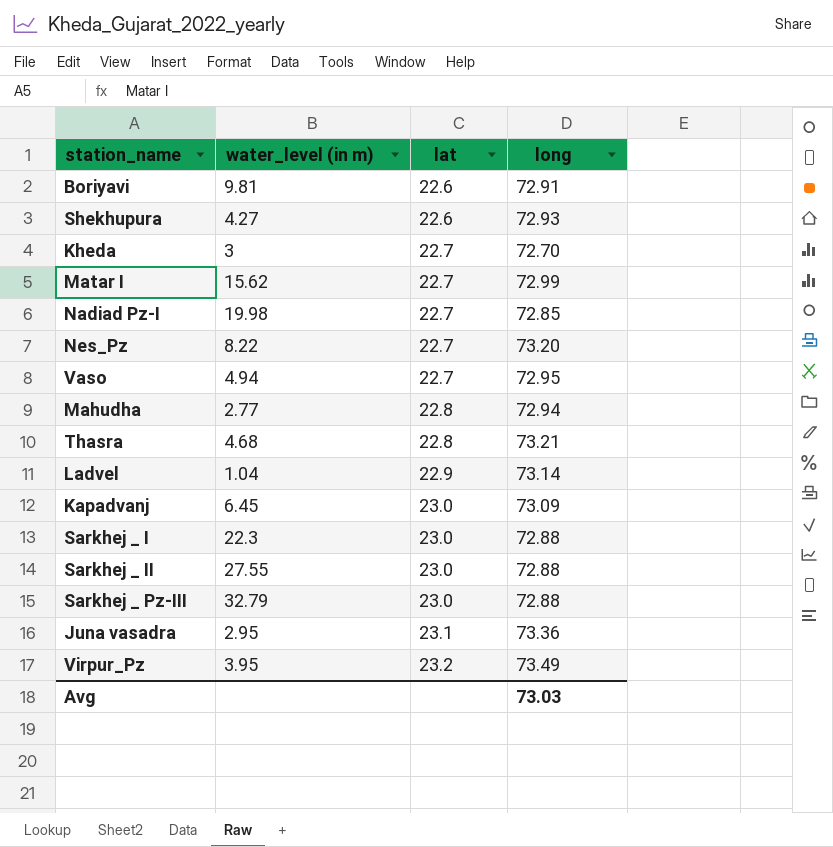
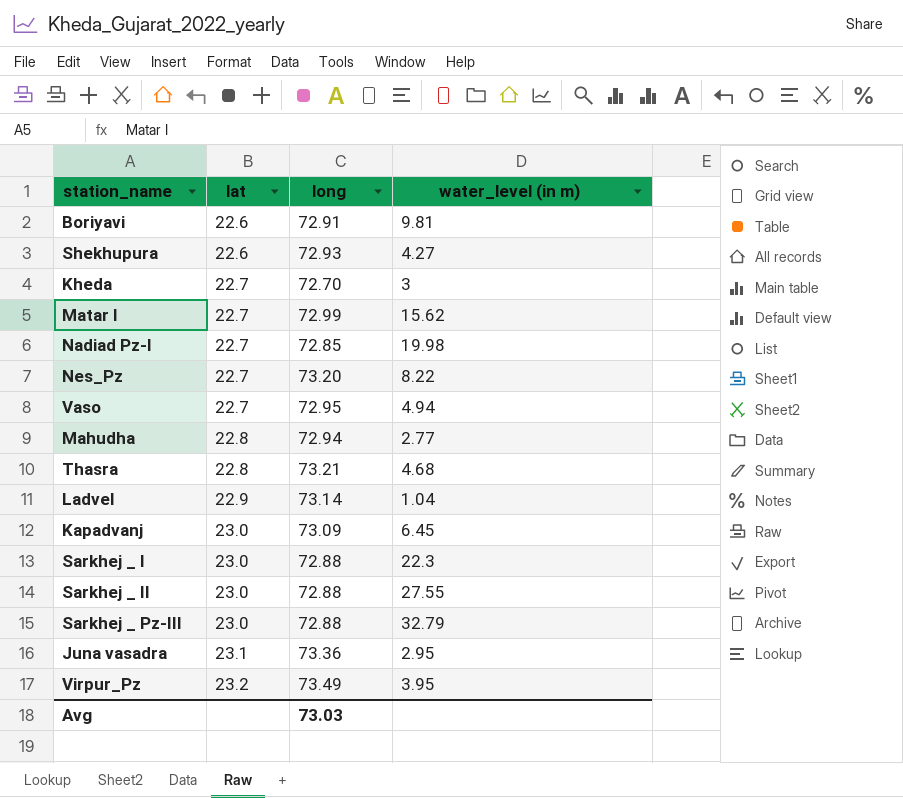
column water_level (in m) | position: 2 -> 4

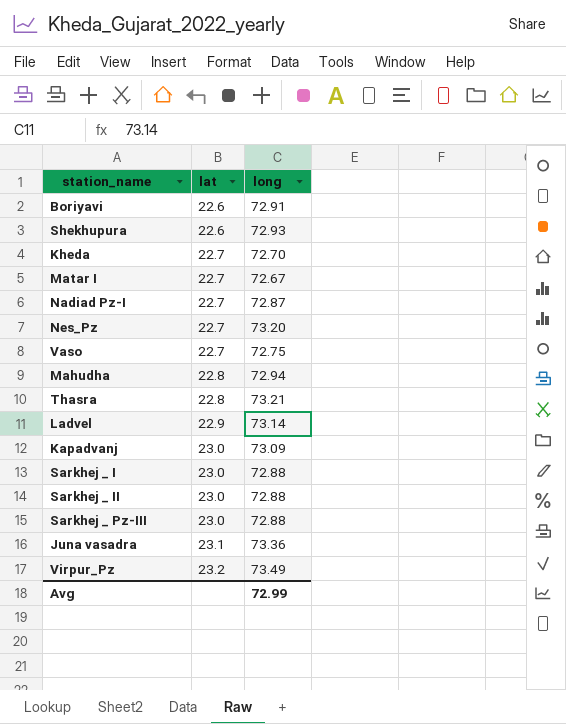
column water_level (in m) | position: 4 -> none
Matar I | long: 72.99 -> 72.67
Nadiad Pz-I | long: 72.85 -> 72.87
Vaso | long: 72.95 -> 72.75
Avg | long: 73.03 -> 72.99

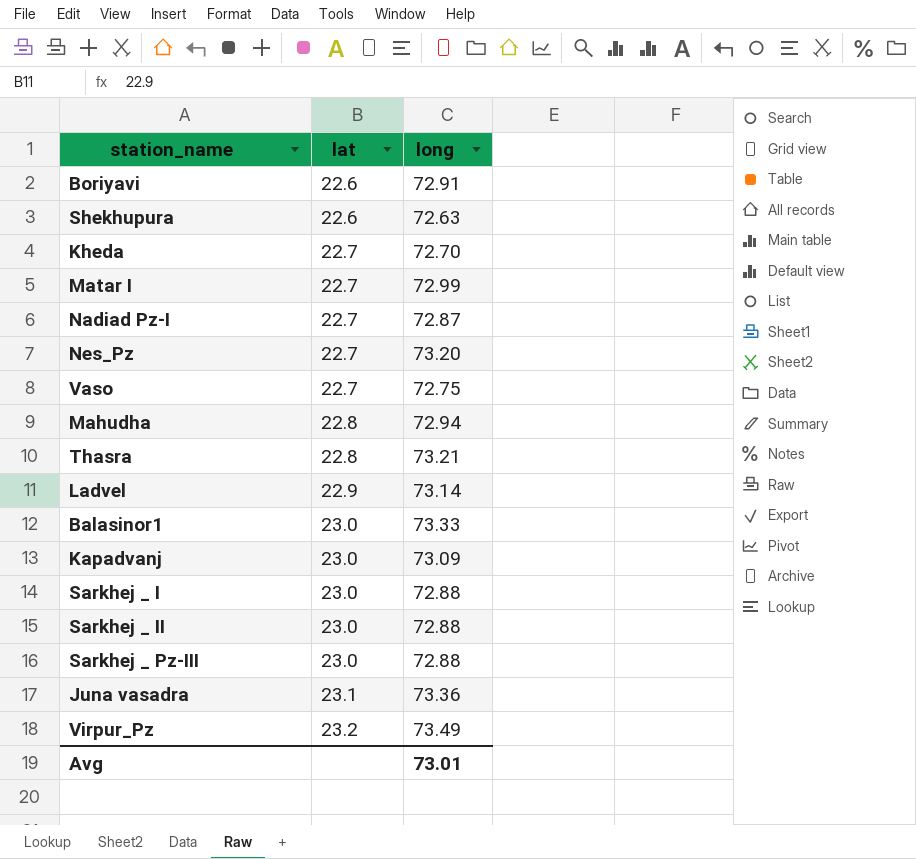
Shekhupura | long: 72.93 -> 72.63
Matar I | long: 72.67 -> 72.99
row Balasinor1: none -> 23.0 | 73.33
Avg | long: 72.99 -> 73.01

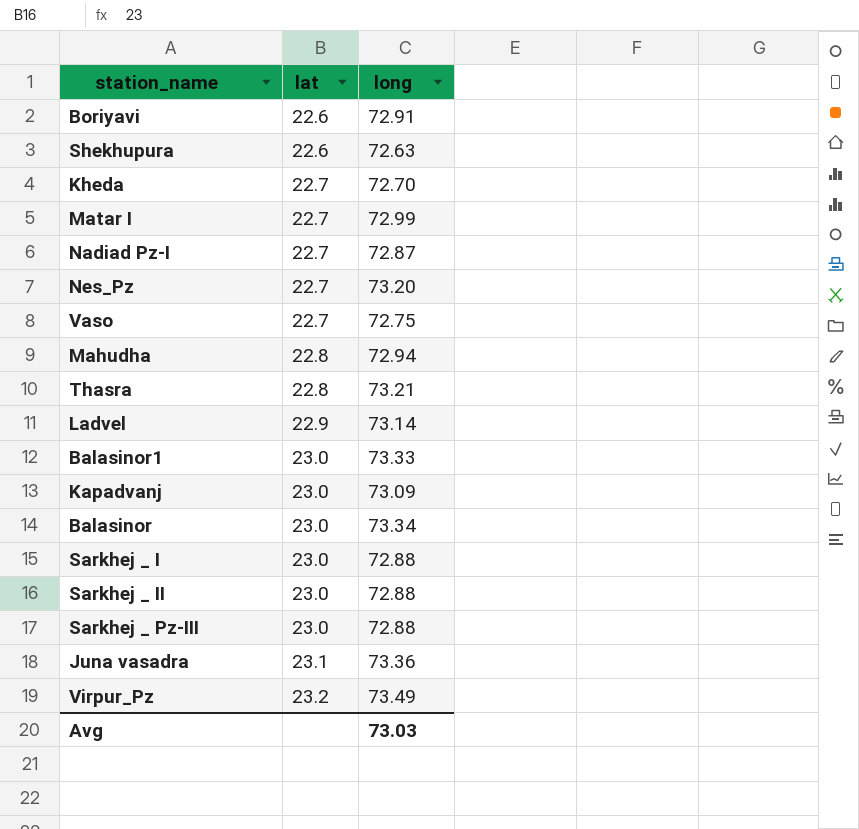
row Balasinor: none -> 23.0 | 73.34
Avg | long: 73.01 -> 73.03

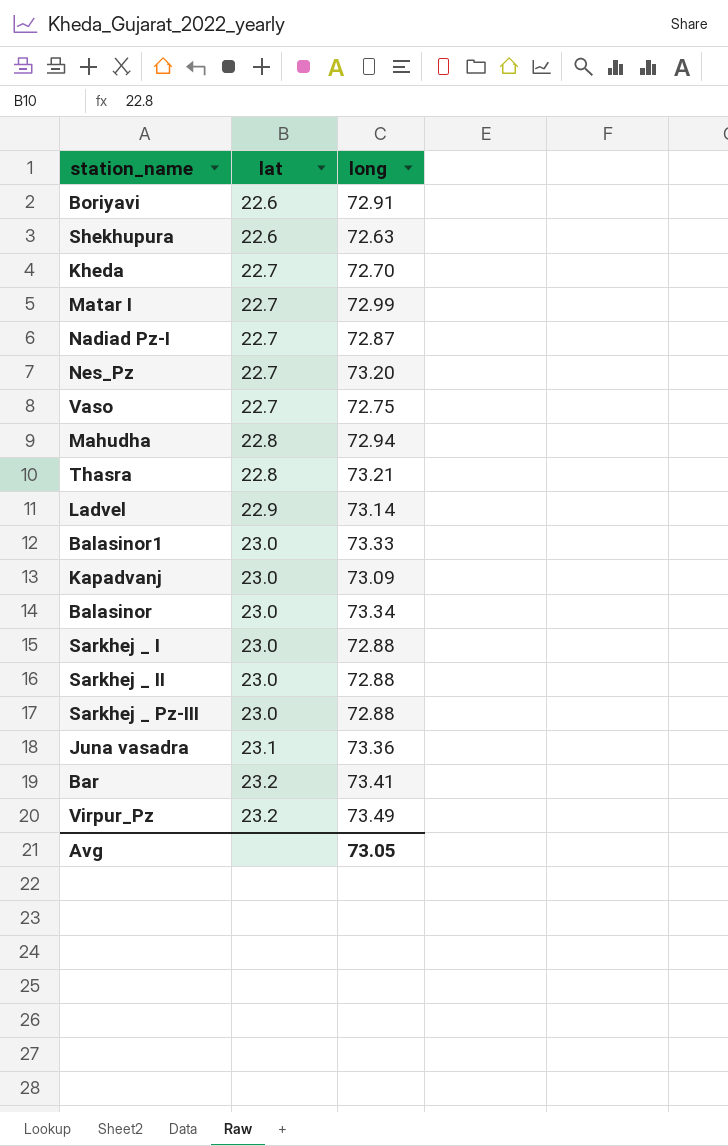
row Bar: none -> 23.2 | 73.41
Avg | long: 73.03 -> 73.05

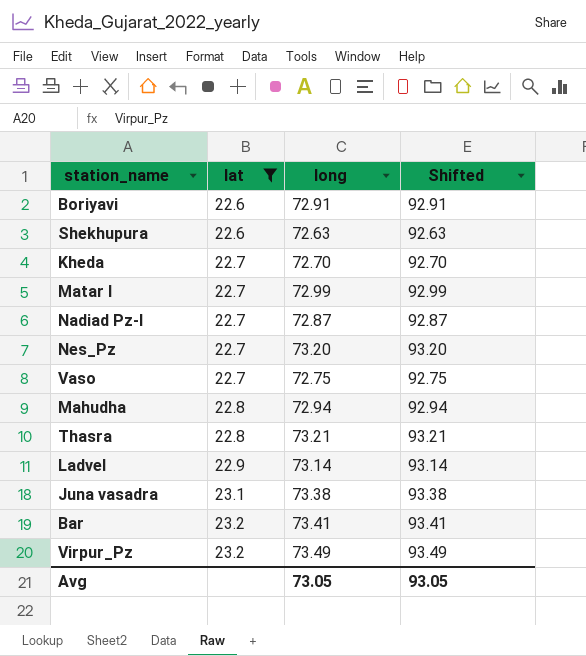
filter: none -> lat != 23.0
column Shifted | formula: none -> [long] + 20
Juna vasadra | long: 73.36 -> 73.38

